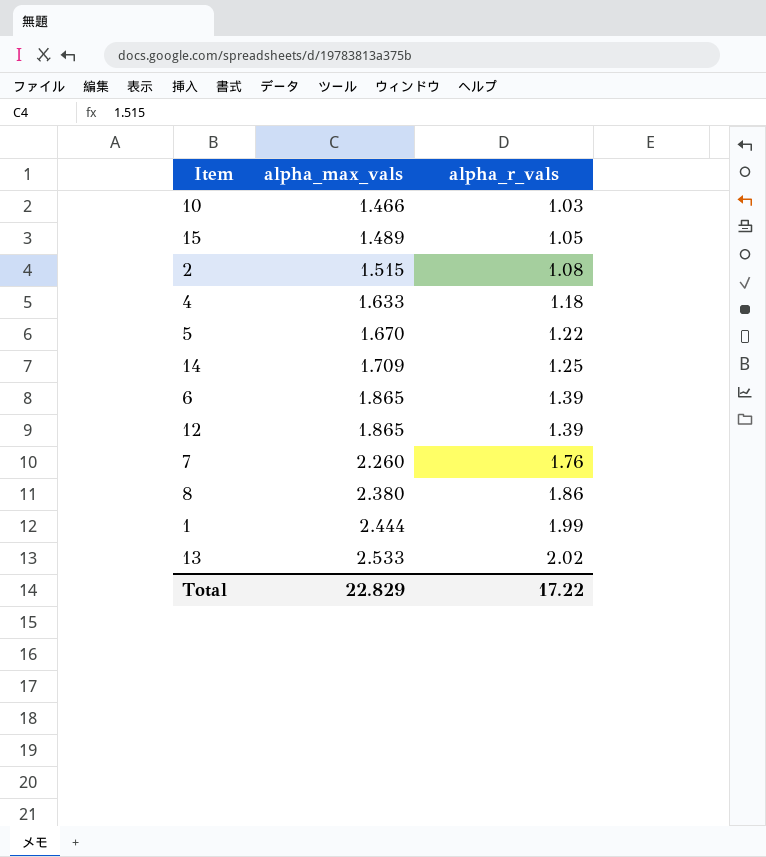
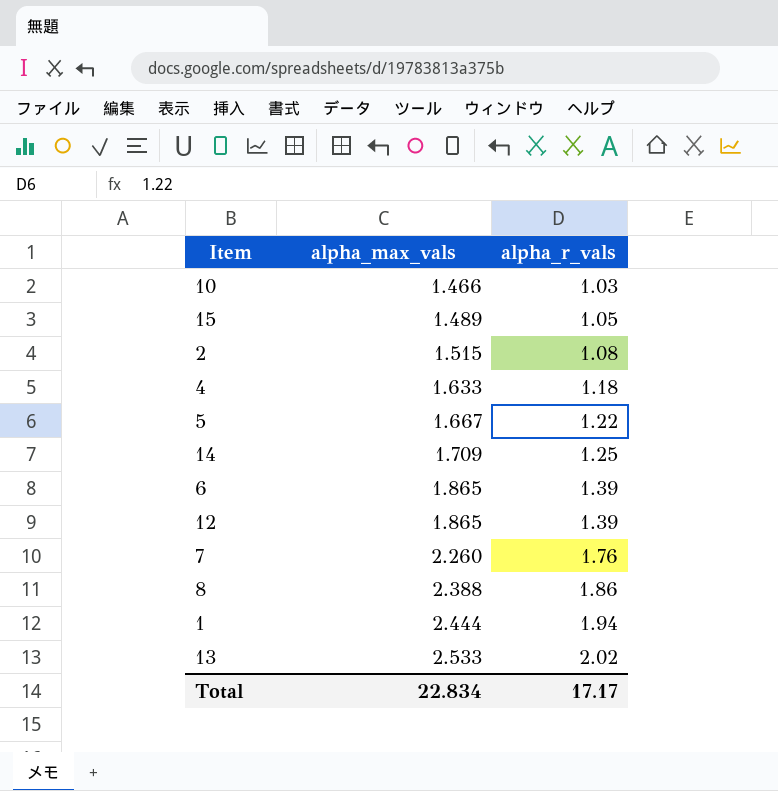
5 | alpha_max_vals: 1.670 -> 1.667
8 | alpha_max_vals: 2.380 -> 2.388
1 | alpha_r_vals: 1.99 -> 1.94
Total | alpha_max_vals: 22.829 -> 22.834
Total | alpha_r_vals: 17.22 -> 17.17

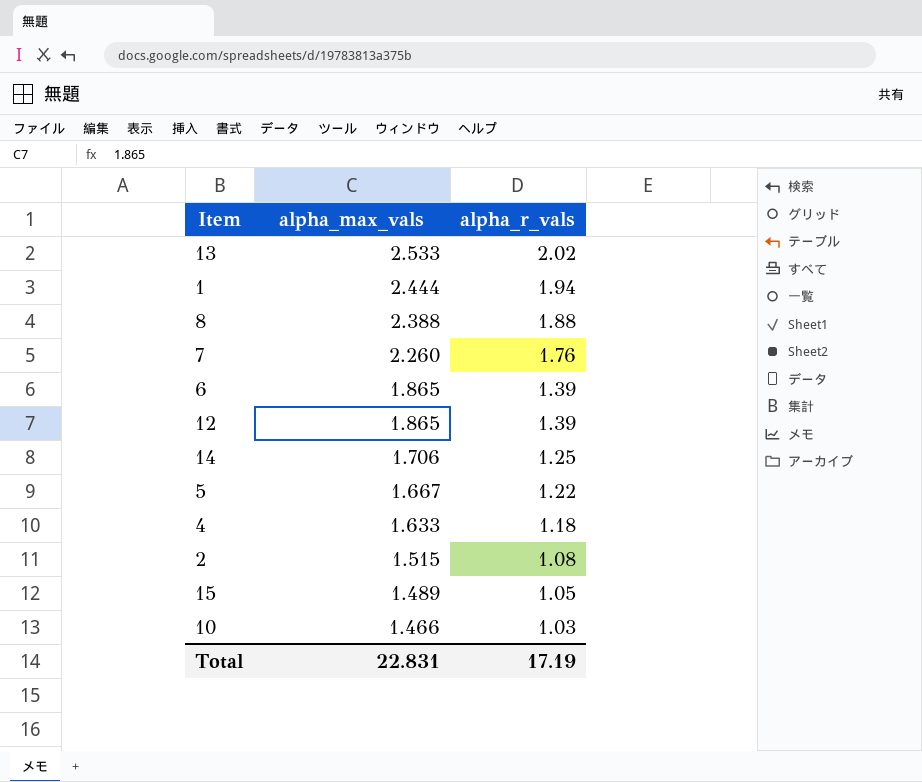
row order: alpha_max_vals ascending -> alpha_max_vals descending
8 | alpha_r_vals: 1.86 -> 1.88
14 | alpha_max_vals: 1.709 -> 1.706
Total | alpha_max_vals: 22.834 -> 22.831
Total | alpha_r_vals: 17.17 -> 17.19

